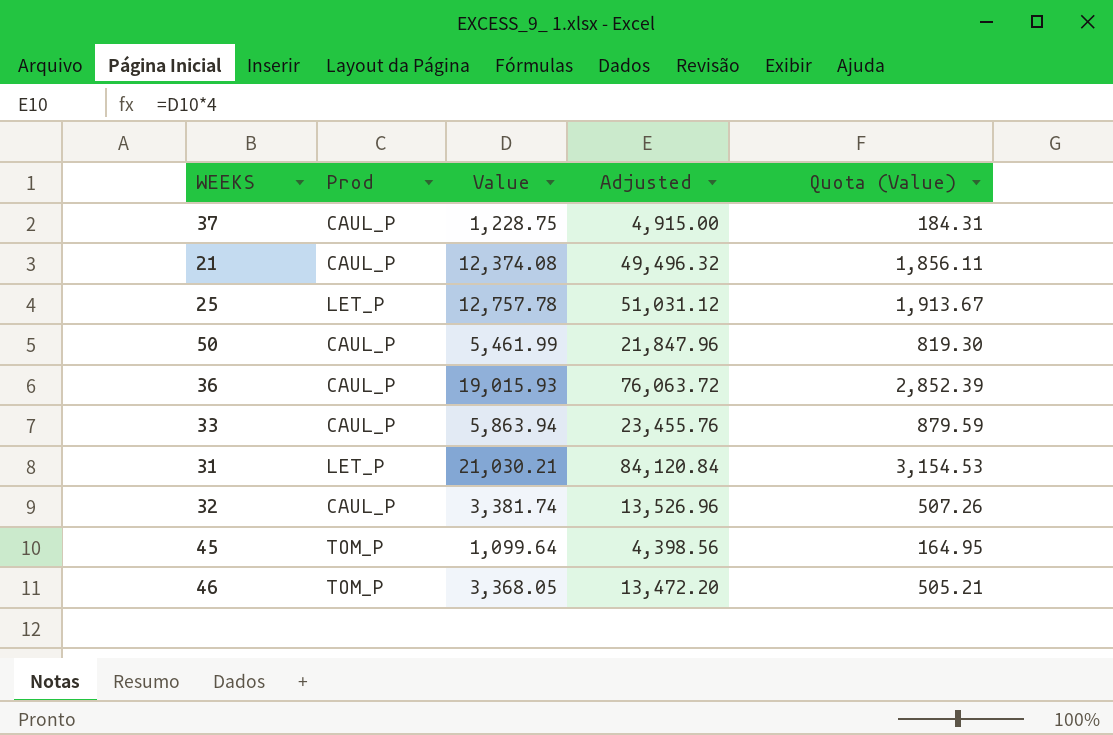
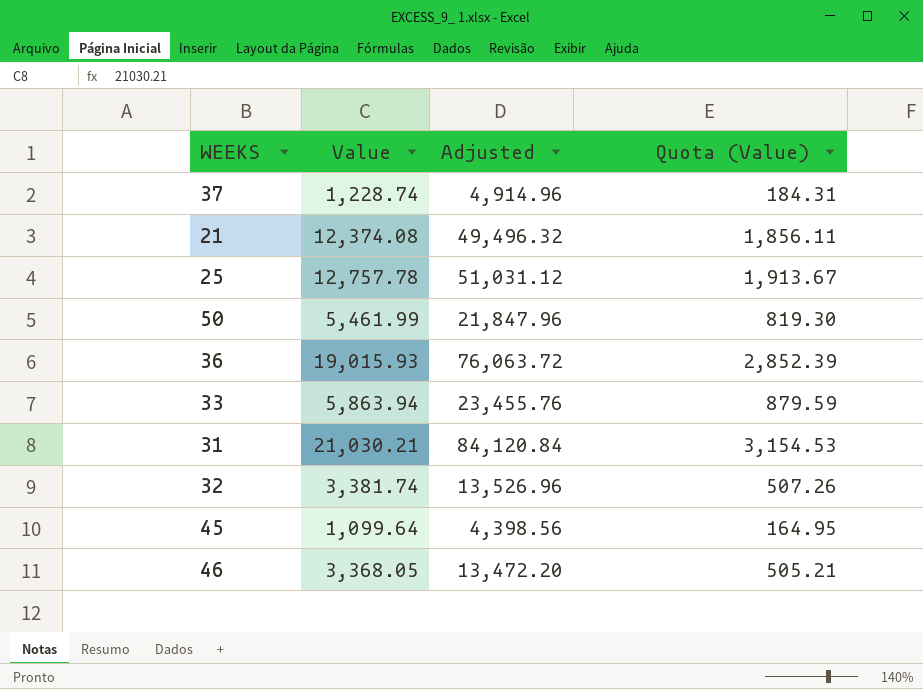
column Prod | position: 2 -> none
37 | Value: 1,228.75 -> 1,228.74
37 | Adjusted: 4,915.00 -> 4,914.96

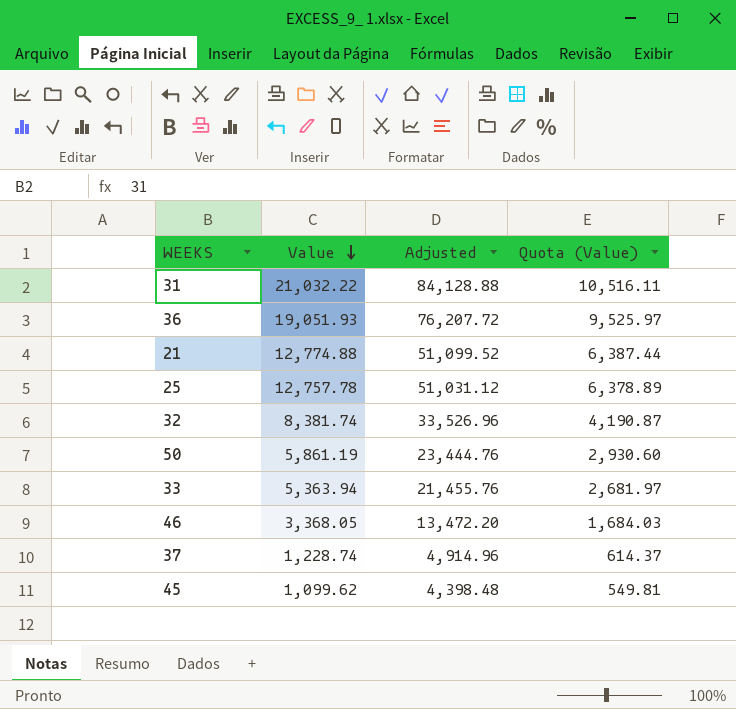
row order: none -> Value descending
column Quota (Value) | formula: [Value] * 0.15 -> [Value] * 0.5
31 | Value: 21,030.21 -> 21,032.22
31 | Adjusted: 84,120.84 -> 84,128.88
36 | Value: 19,015.93 -> 19,051.93
36 | Adjusted: 76,063.72 -> 76,207.72
21 | Value: 12,374.08 -> 12,774.88
21 | Adjusted: 49,496.32 -> 51,099.52
32 | Value: 3,381.74 -> 8,381.74
32 | Adjusted: 13,526.96 -> 33,526.96
50 | Value: 5,461.99 -> 5,861.19
50 | Adjusted: 21,847.96 -> 23,444.76
33 | Value: 5,863.94 -> 5,363.94
33 | Adjusted: 23,455.76 -> 21,455.76
45 | Value: 1,099.64 -> 1,099.62
45 | Adjusted: 4,398.56 -> 4,398.48

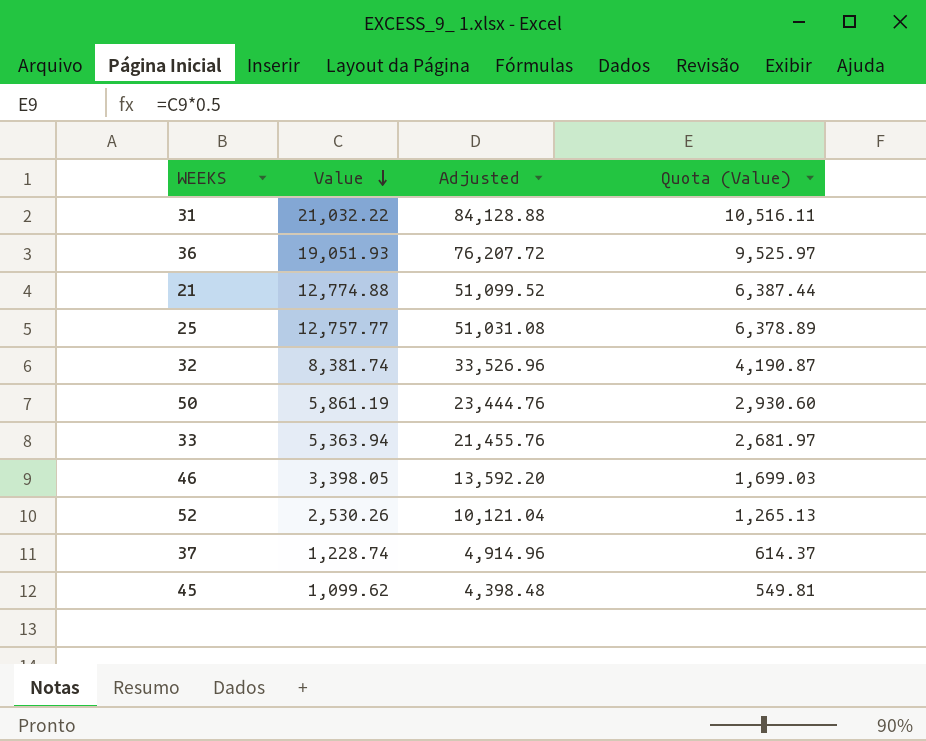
25 | Value: 12,757.78 -> 12,757.77
25 | Adjusted: 51,031.12 -> 51,031.08
46 | Value: 3,368.05 -> 3,398.05
46 | Adjusted: 13,472.20 -> 13,592.20
46 | Quota (Value): 1,684.03 -> 1,699.03
row 52: none -> 2,530.26 | 10,121.04 | 1,265.13

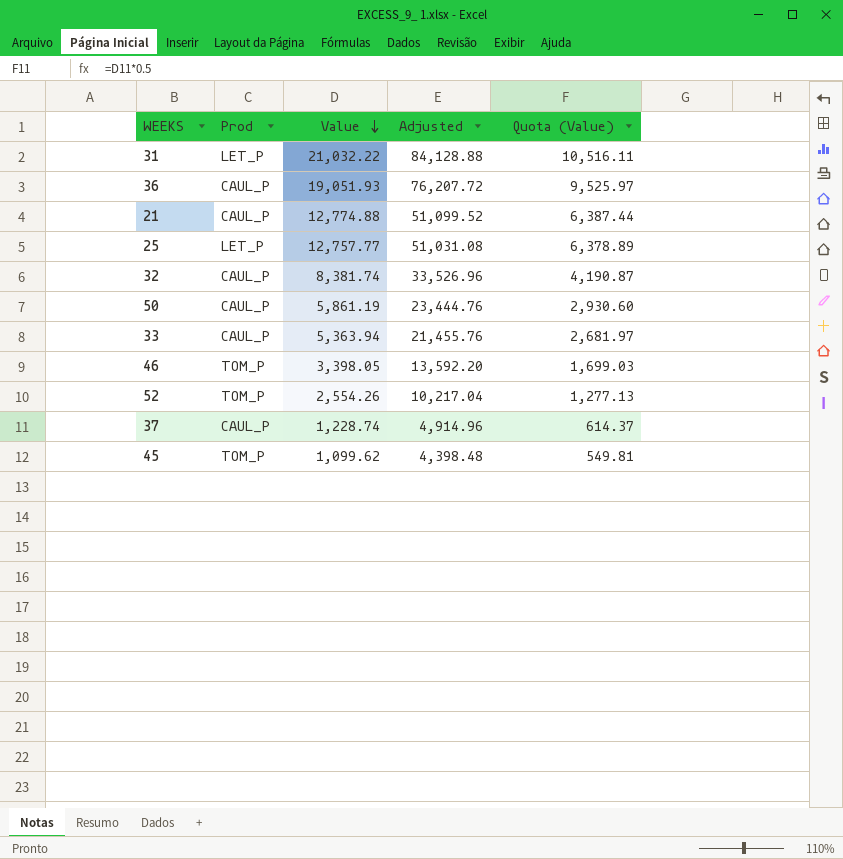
column Prod | position: none -> 2
52 | Value: 2,530.26 -> 2,554.26
52 | Adjusted: 10,121.04 -> 10,217.04
52 | Quota (Value): 1,265.13 -> 1,277.13

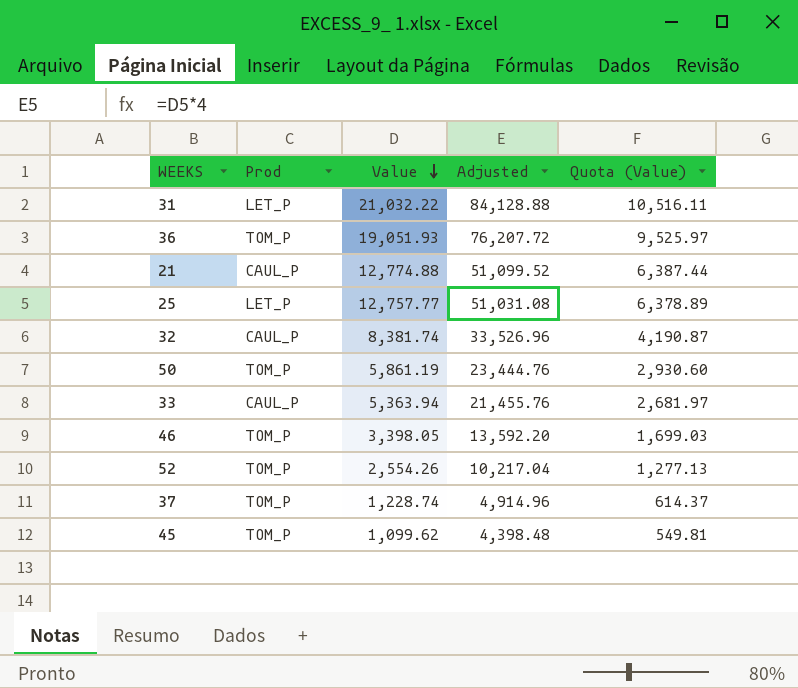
36 | Prod: CAUL_P -> TOM_P
50 | Prod: CAUL_P -> TOM_P
37 | Prod: CAUL_P -> TOM_P

